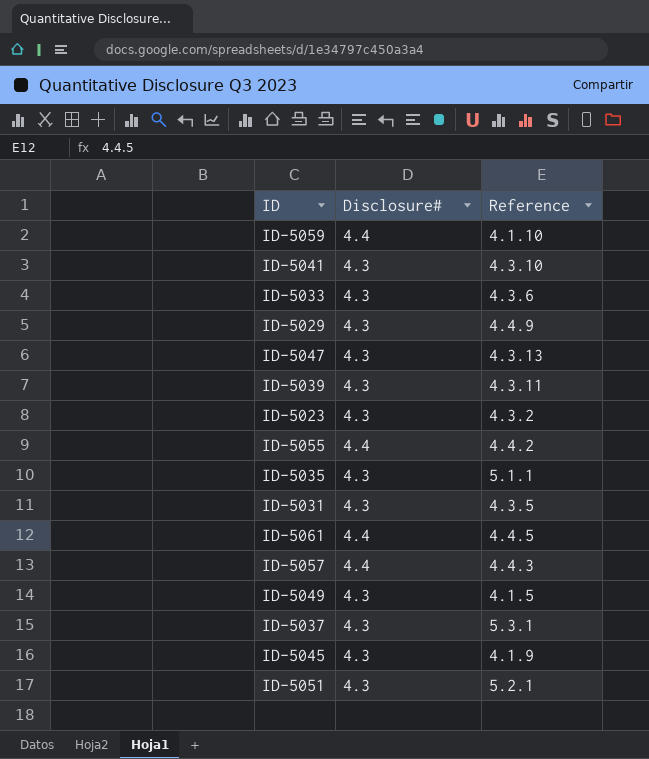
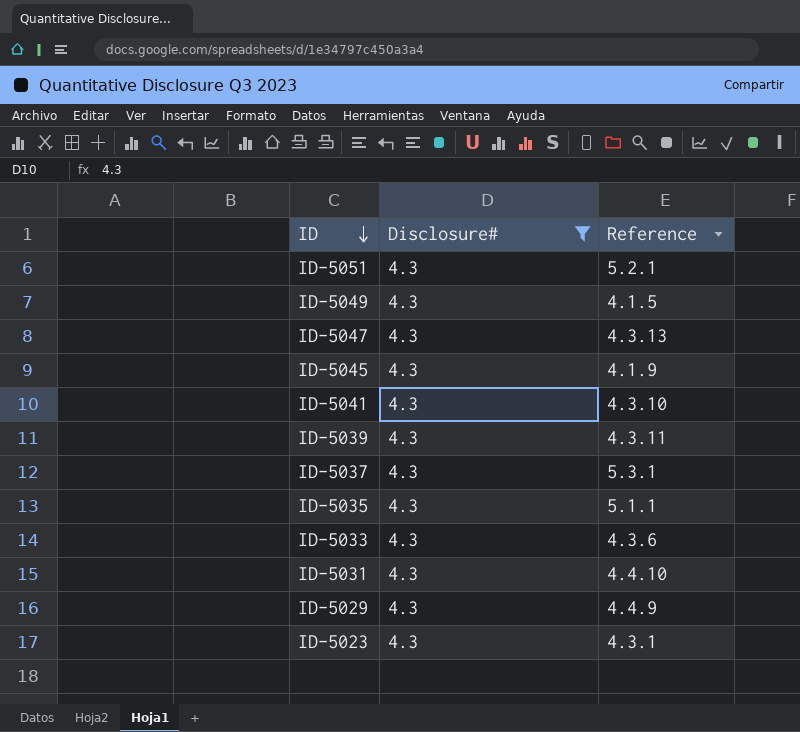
filter: none -> Disclosure# = 4.3
row order: none -> ID descending
ID-5031 | Reference: 4.3.5 -> 4.4.10
ID-5023 | Reference: 4.3.2 -> 4.3.1

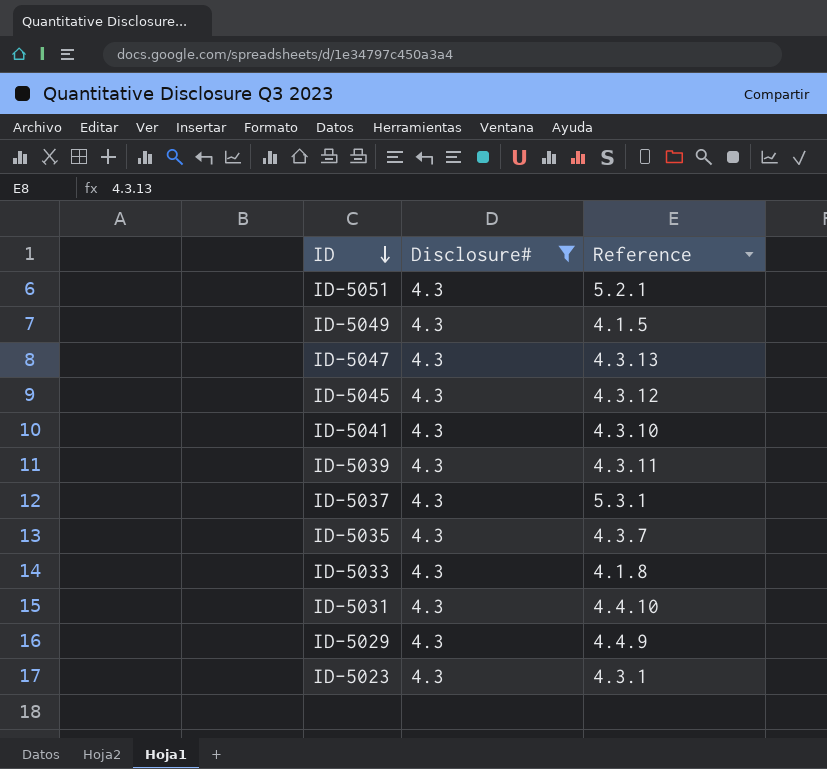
ID-5045 | Reference: 4.1.9 -> 4.3.12
ID-5035 | Reference: 5.1.1 -> 4.3.7
ID-5033 | Reference: 4.3.6 -> 4.1.8

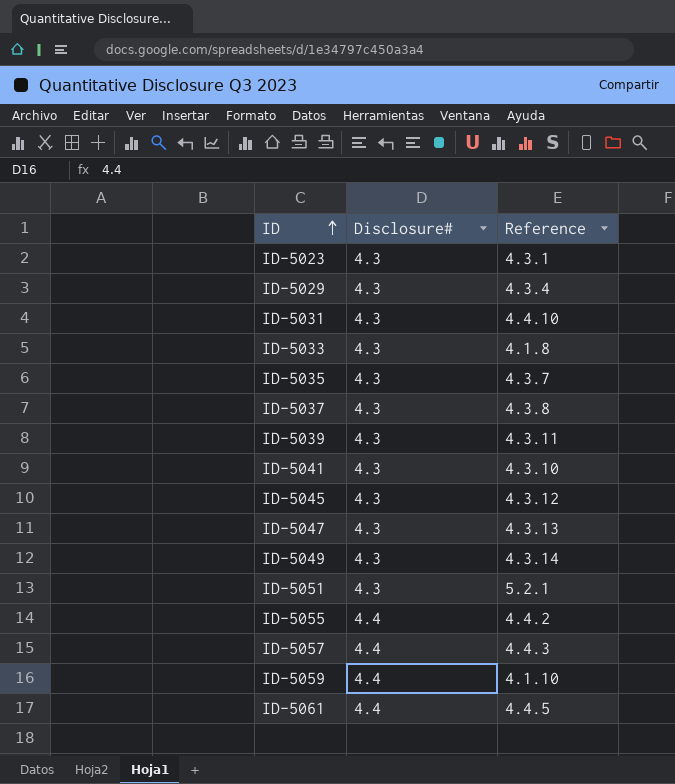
filter: Disclosure# = 4.3 -> none
row order: ID descending -> ID ascending
ID-5029 | Reference: 4.4.9 -> 4.3.4
ID-5037 | Reference: 5.3.1 -> 4.3.8
ID-5049 | Reference: 4.1.5 -> 4.3.14

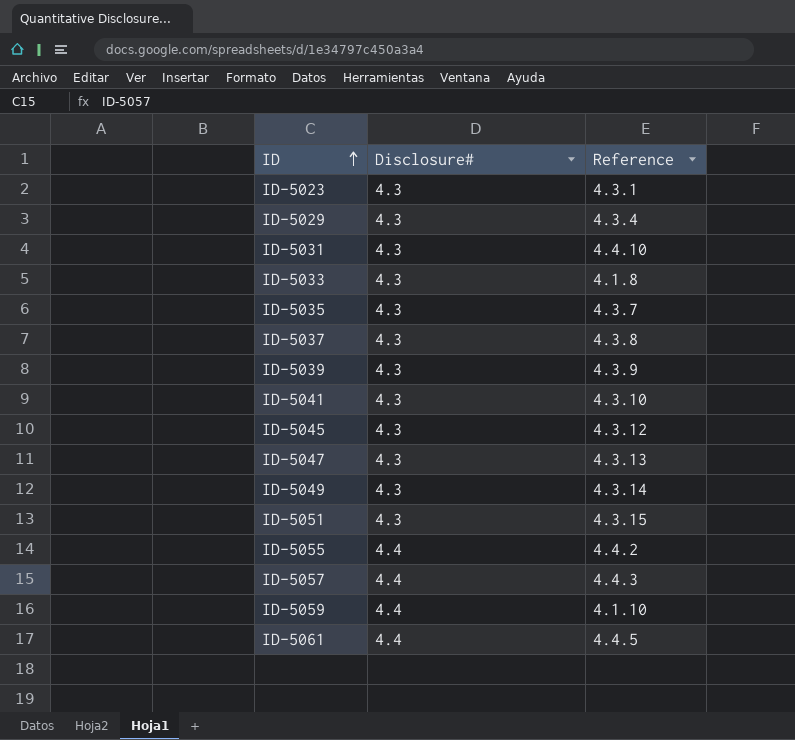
ID-5039 | Reference: 4.3.11 -> 4.3.9
ID-5051 | Reference: 5.2.1 -> 4.3.15

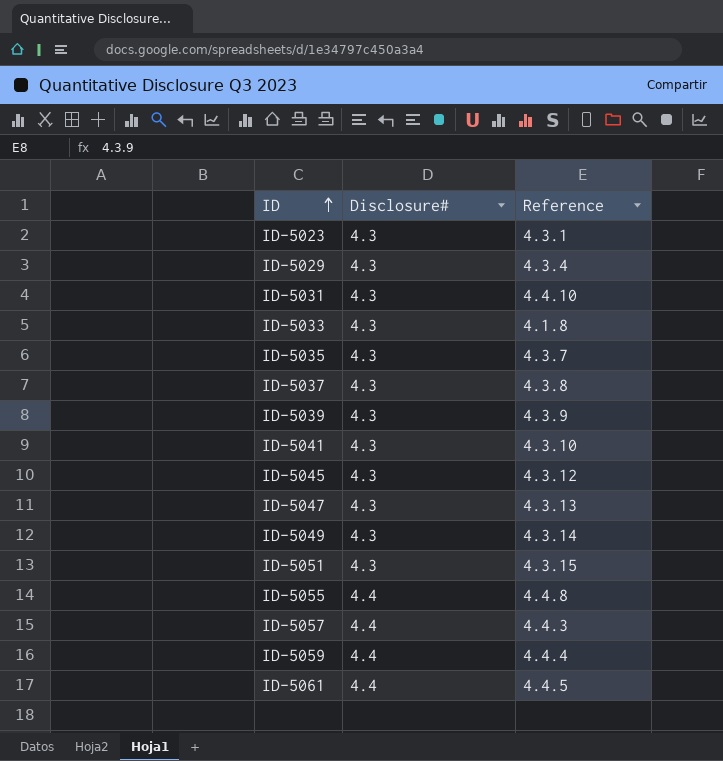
ID-5055 | Reference: 4.4.2 -> 4.4.8
ID-5059 | Reference: 4.1.10 -> 4.4.4

